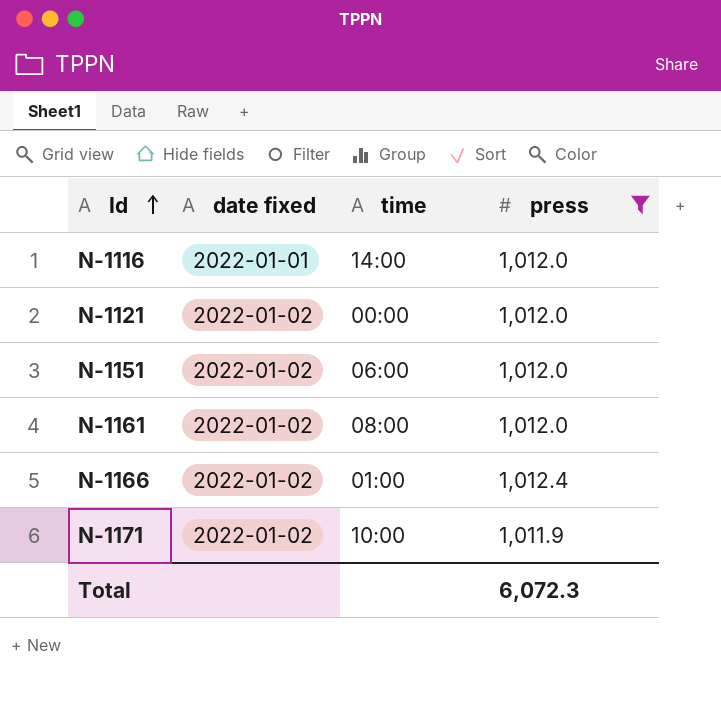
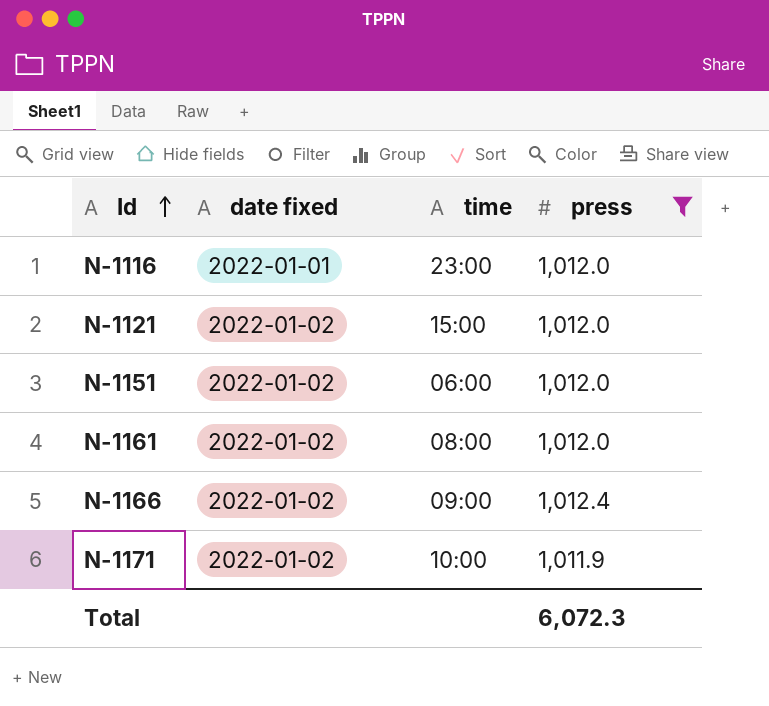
N-1116 | time: 14:00 -> 23:00
N-1121 | time: 00:00 -> 15:00
N-1166 | time: 01:00 -> 09:00

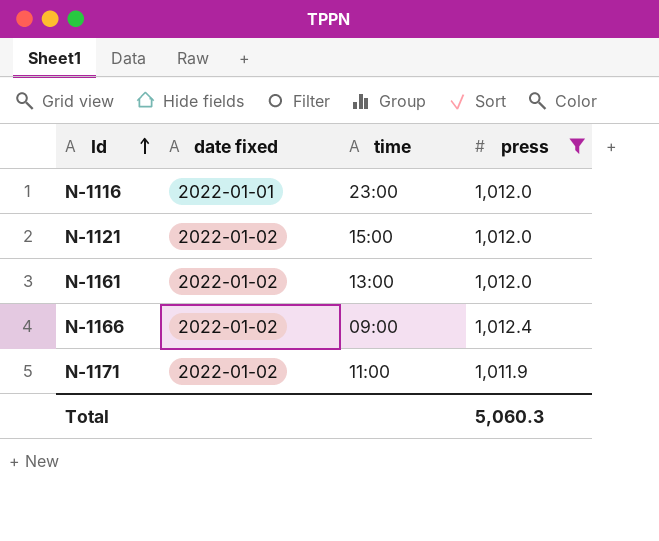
row N-1151: 2022-01-02 | 06:00 | 1,012.0 -> none
N-1161 | time: 08:00 -> 13:00
N-1171 | time: 10:00 -> 11:00
Total | press: 6,072.3 -> 5,060.3

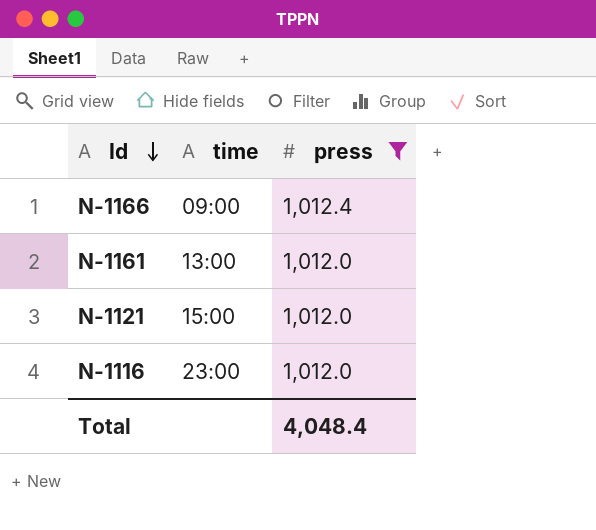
row order: Id ascending -> Id descending
column date fixed | position: 2 -> none
row N-1171: 2022-01-02 | 11:00 | 1,011.9 -> none
Total | press: 5,060.3 -> 4,048.4

